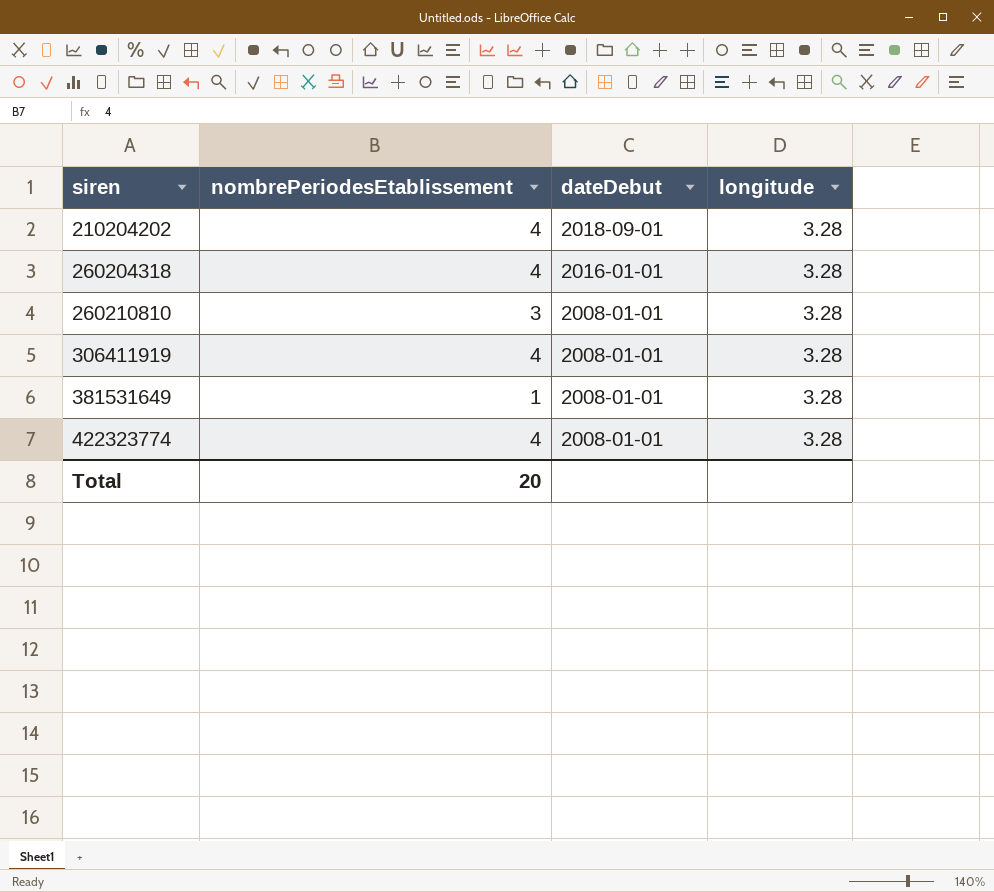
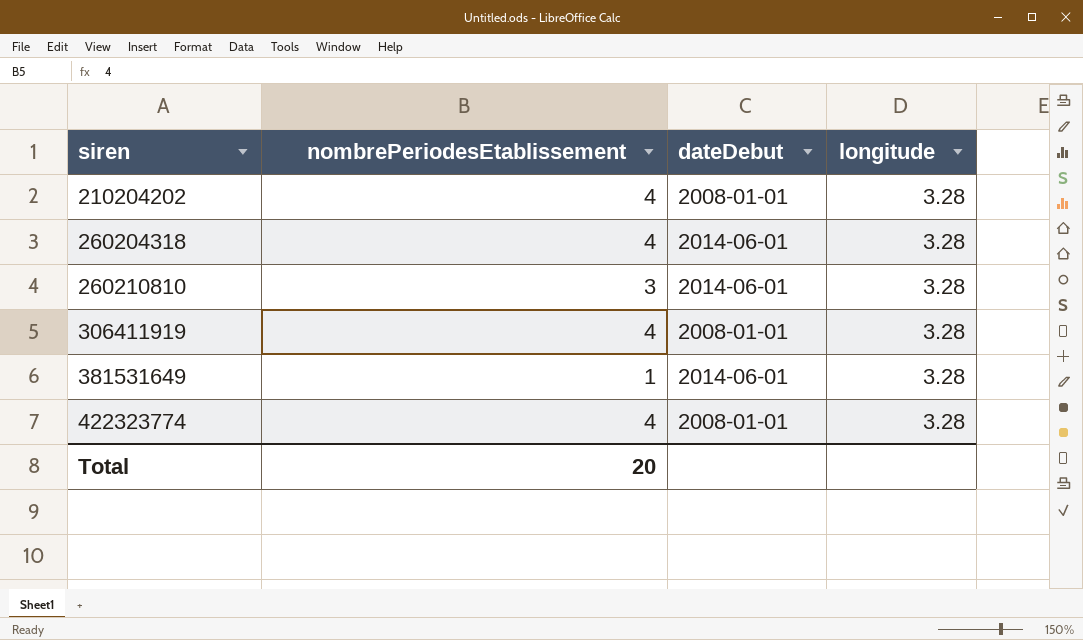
210204202 | dateDebut: 2018-09-01 -> 2008-01-01
260204318 | dateDebut: 2016-01-01 -> 2014-06-01
260210810 | dateDebut: 2008-01-01 -> 2014-06-01
381531649 | dateDebut: 2008-01-01 -> 2014-06-01

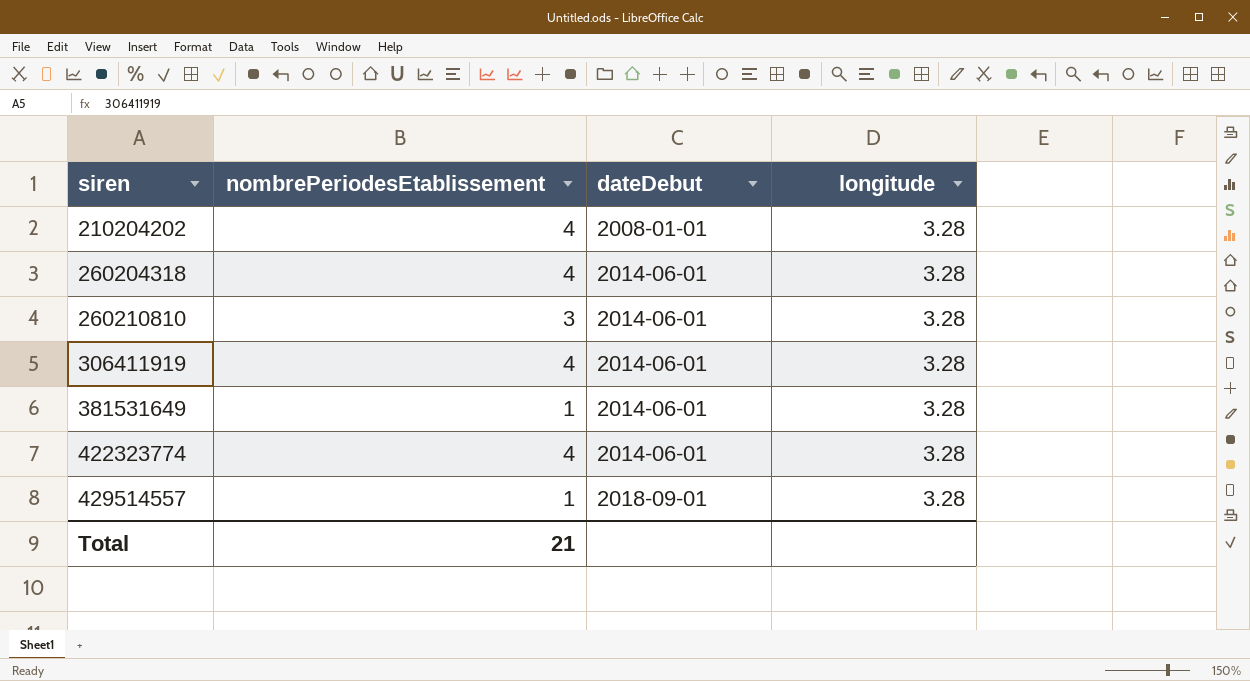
306411919 | dateDebut: 2008-01-01 -> 2014-06-01
422323774 | dateDebut: 2008-01-01 -> 2014-06-01
row 429514557: none -> 1 | 2018-09-01 | 3.28
Total | nombrePeriodesEtablissement: 20 -> 21

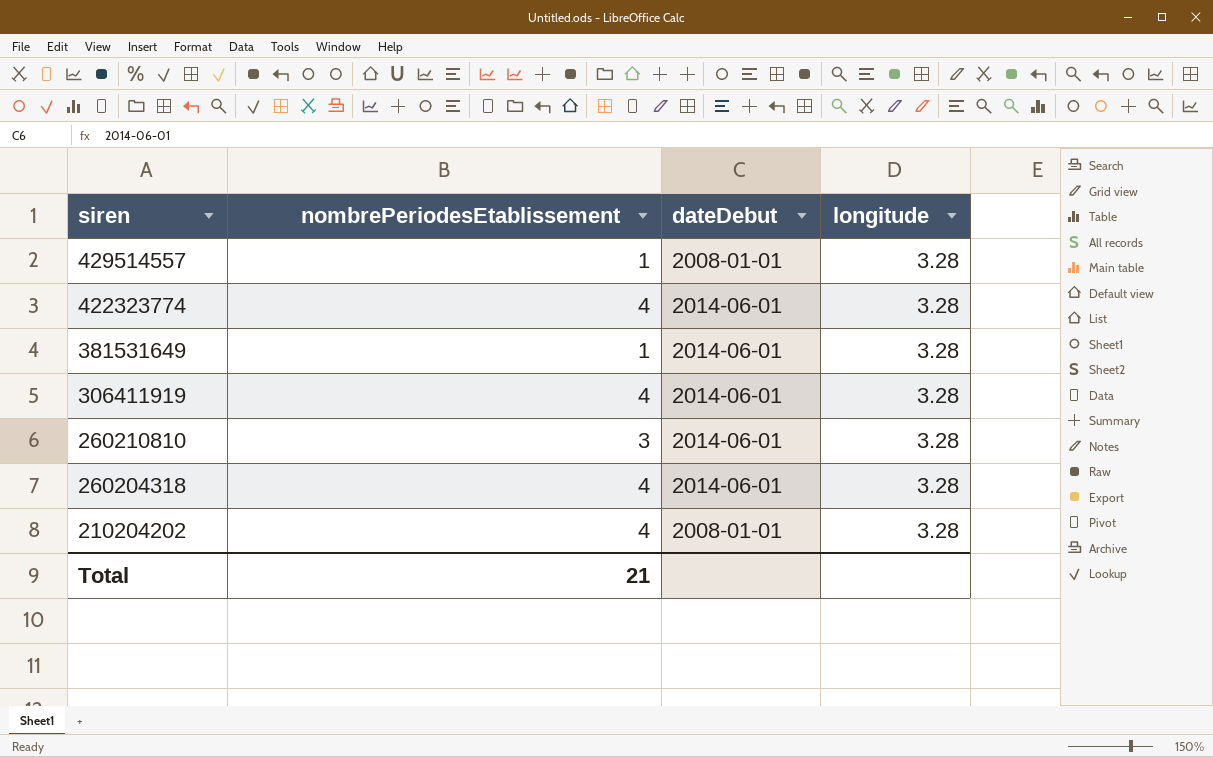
row order: siren ascending -> siren descending
429514557 | dateDebut: 2018-09-01 -> 2008-01-01

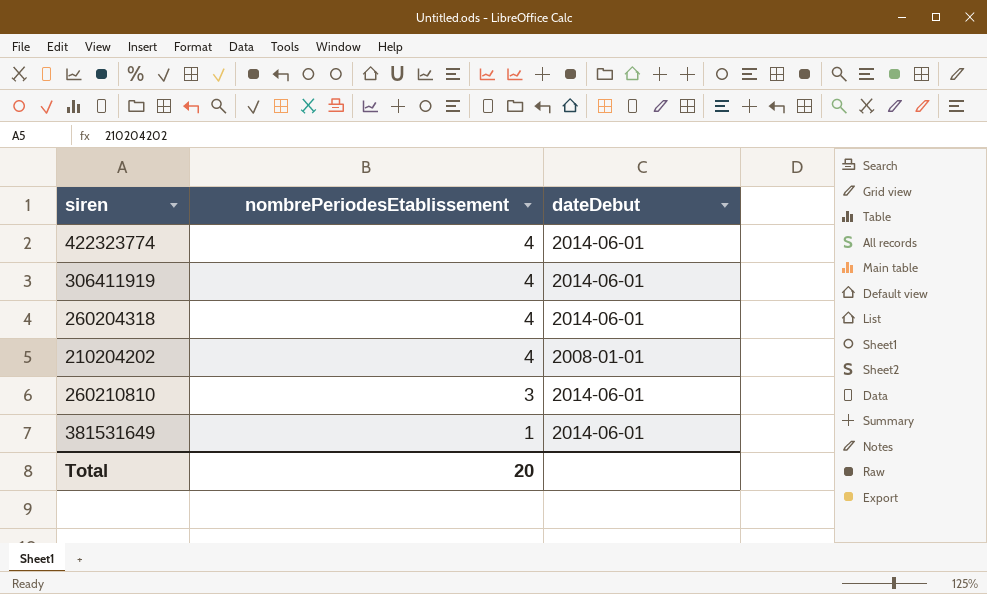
row order: siren descending -> nombrePeriodesEtablissement descending
column longitude | position: 4 -> none
row 429514557: 1 | 2008-01-01 | 3.28 -> none
Total | nombrePeriodesEtablissement: 21 -> 20

